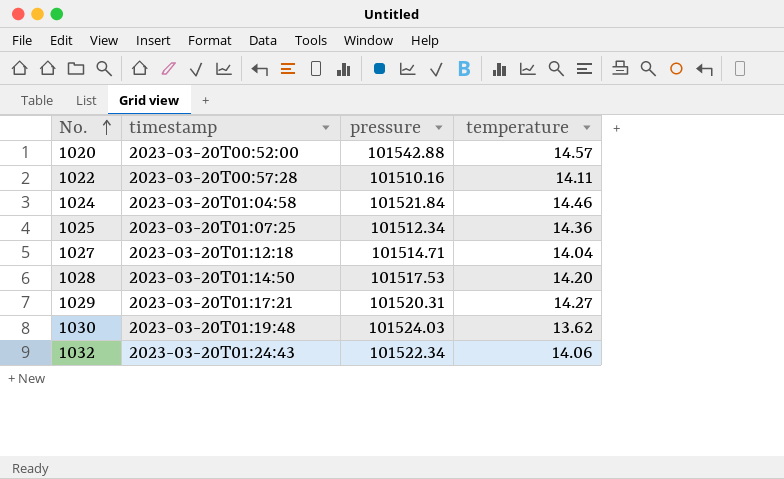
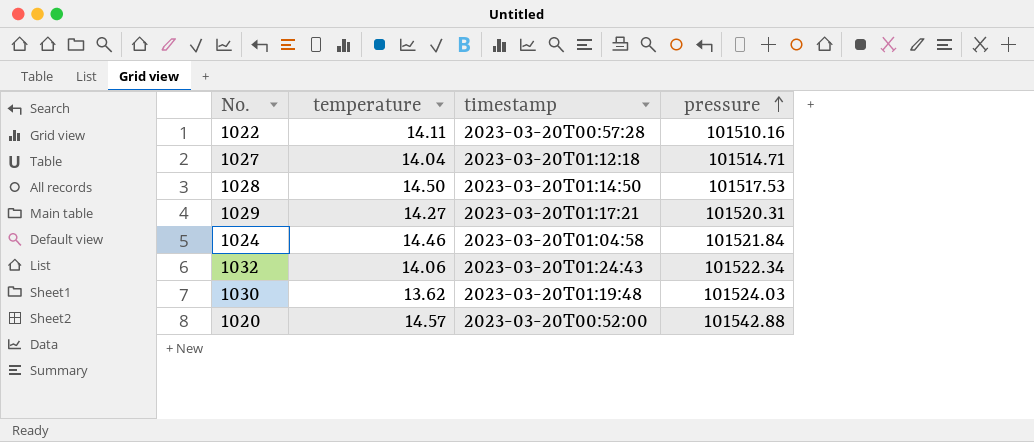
row order: No. ascending -> pressure ascending
column temperature | position: 4 -> 2
row 1025: 2023-03-20T01:07:25 | 101512.34 | 14.36 -> none
1028 | temperature: 14.20 -> 14.50

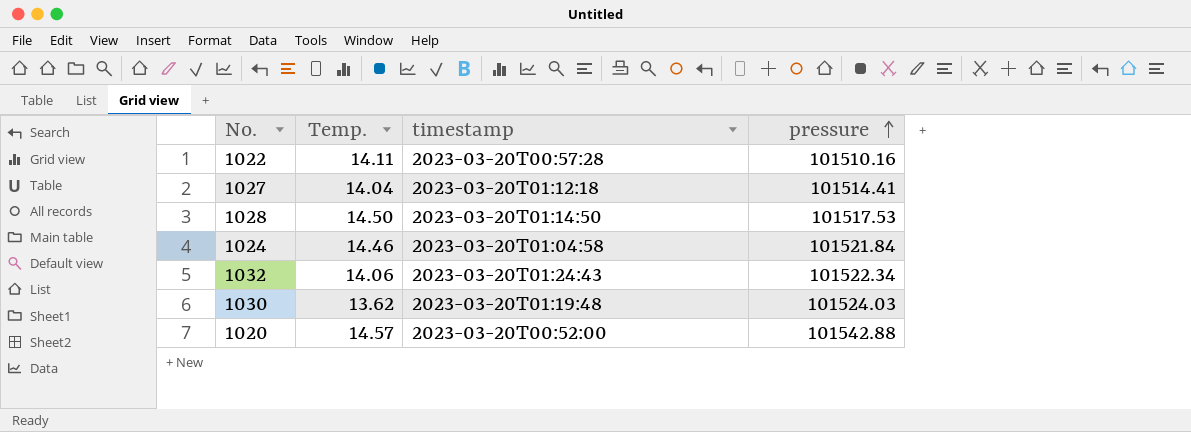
column name: temperature -> Temp.
row 1029: 14.27 | 2023-03-20T01:17:21 | 101520.31 -> none
1027 | pressure: 101514.71 -> 101514.41

